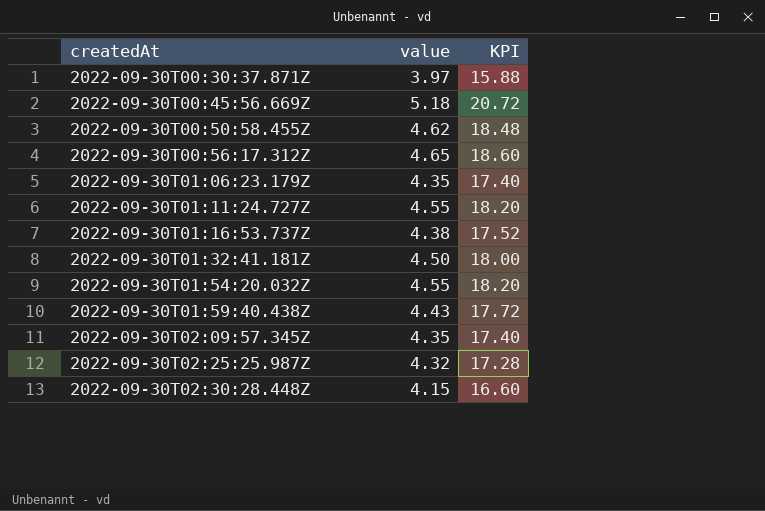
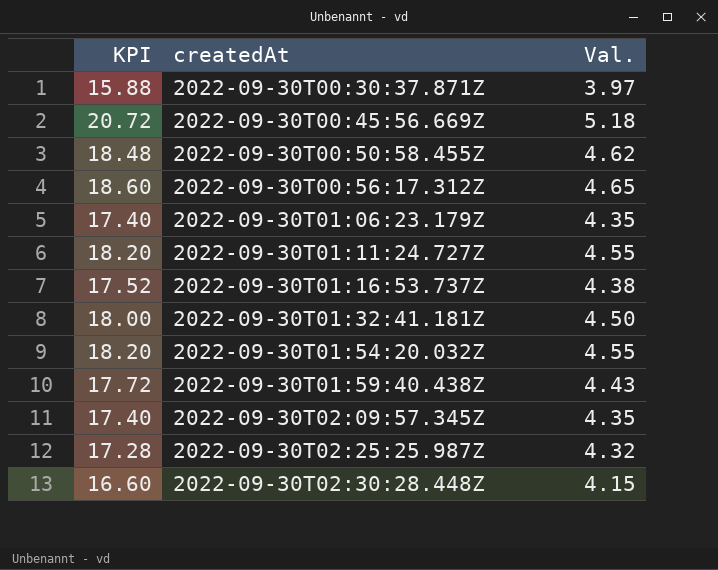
column KPI | position: 3 -> 1
column name: value -> Val.

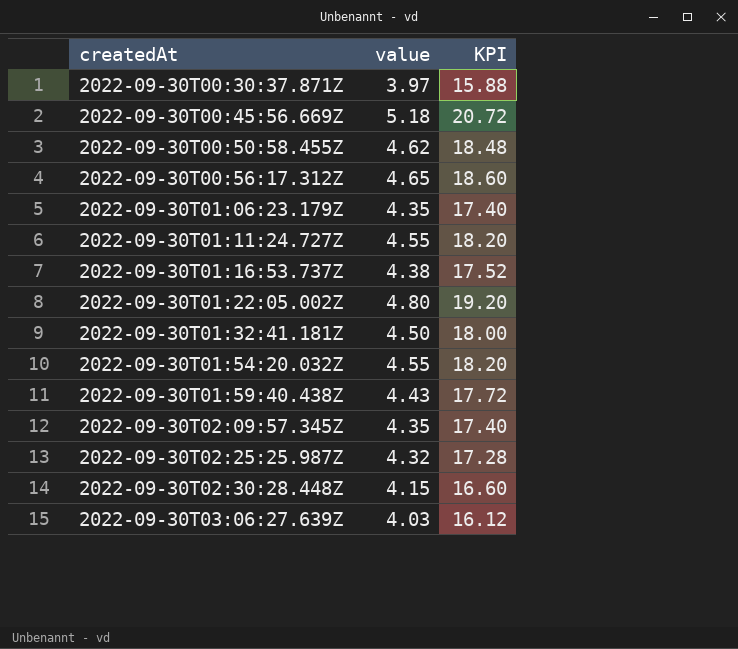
column name: Val. -> value
column KPI | position: 1 -> 3
row 2022-09-30T01:22:05.002Z: none -> 4.80 | 19.20
row 2022-09-30T03:06:27.639Z: none -> 4.03 | 16.12

